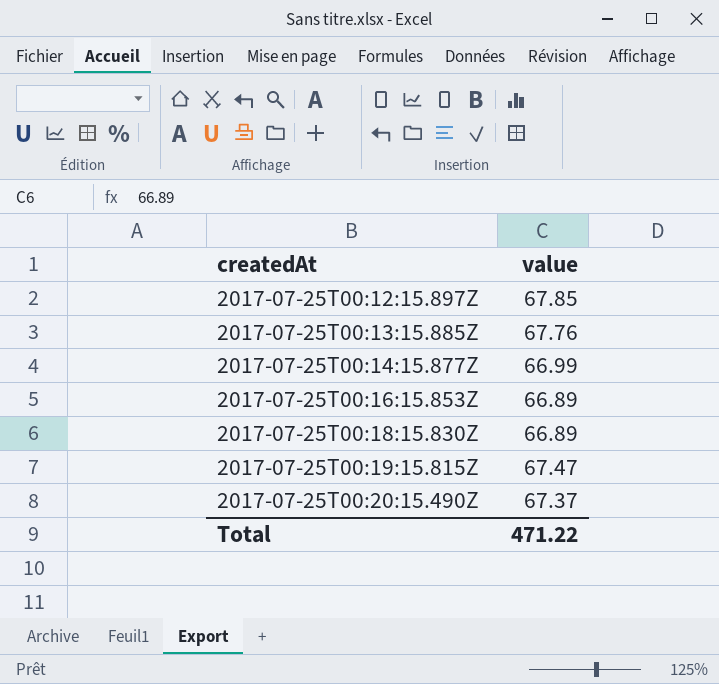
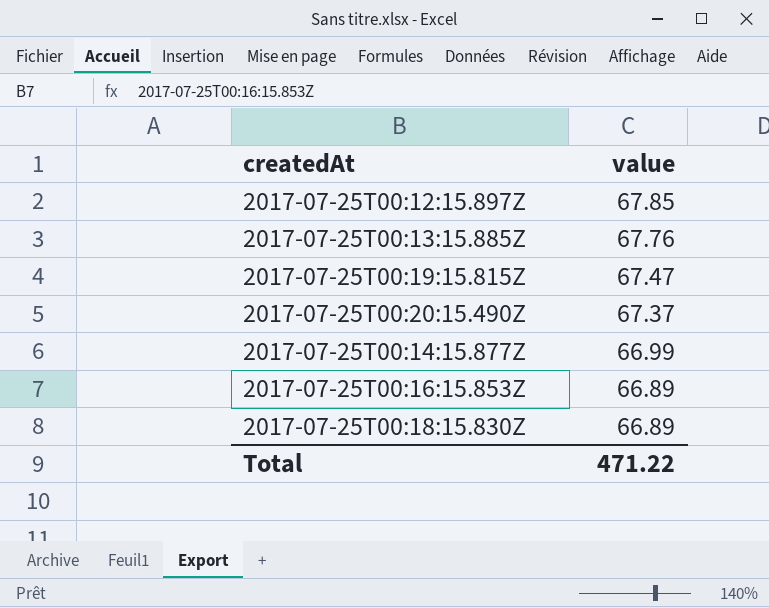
row order: createdAt ascending -> value descending

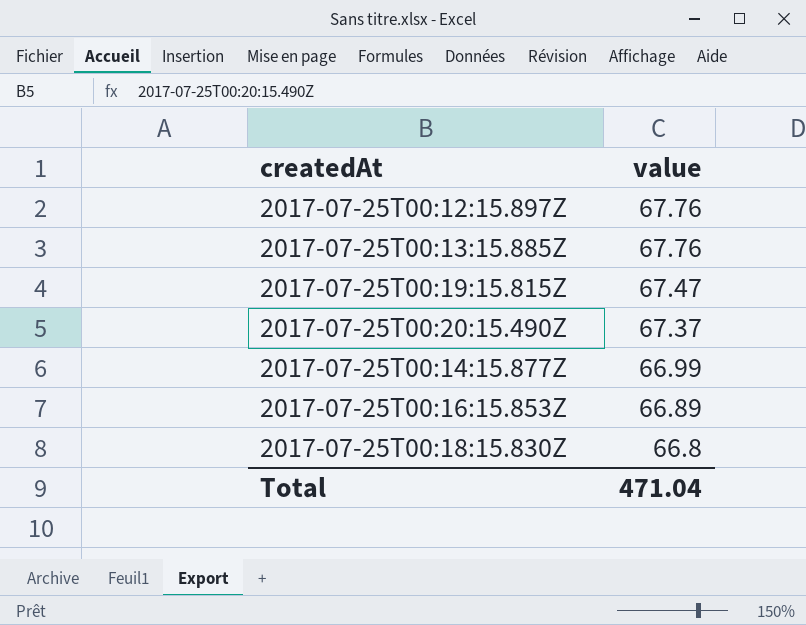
2017-07-25T00:12:15.897Z | value: 67.85 -> 67.76
2017-07-25T00:18:15.830Z | value: 66.89 -> 66.8
Total | value: 471.22 -> 471.04

